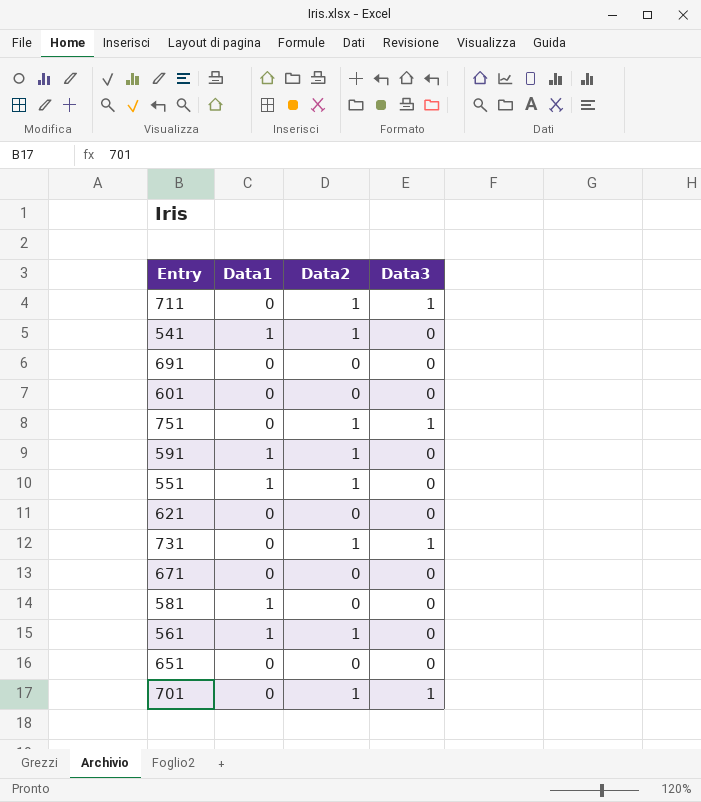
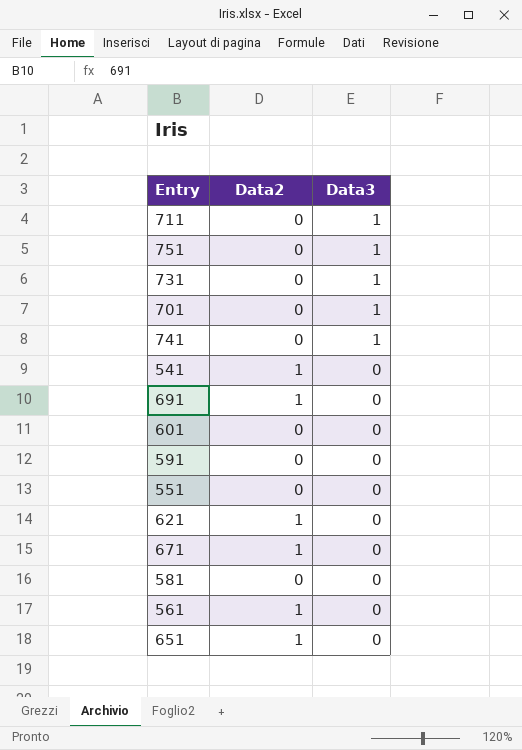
row order: none -> Data3 descending
column Data1 | position: 2 -> none
711 | Data2: 1 -> 0
751 | Data2: 1 -> 0
731 | Data2: 1 -> 0
701 | Data2: 1 -> 0
row 741: none -> 0 | 1
691 | Data2: 0 -> 1
591 | Data2: 1 -> 0
551 | Data2: 1 -> 0
621 | Data2: 0 -> 1
671 | Data2: 0 -> 1
651 | Data2: 0 -> 1

